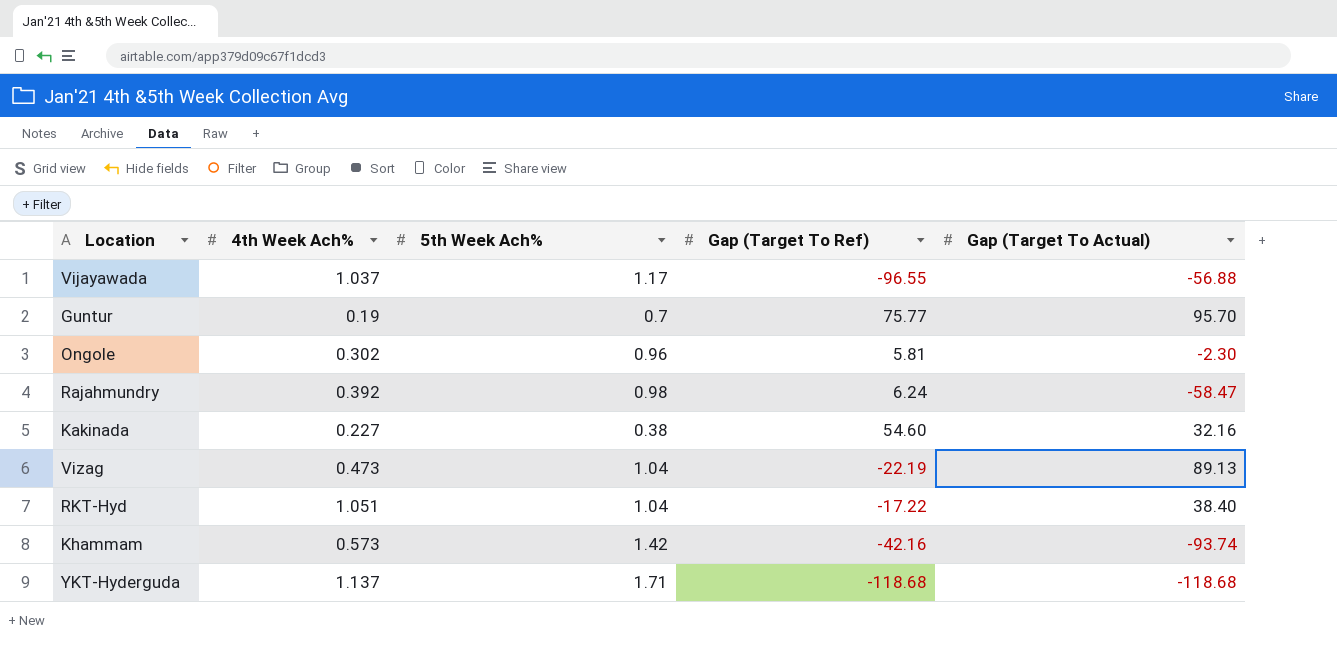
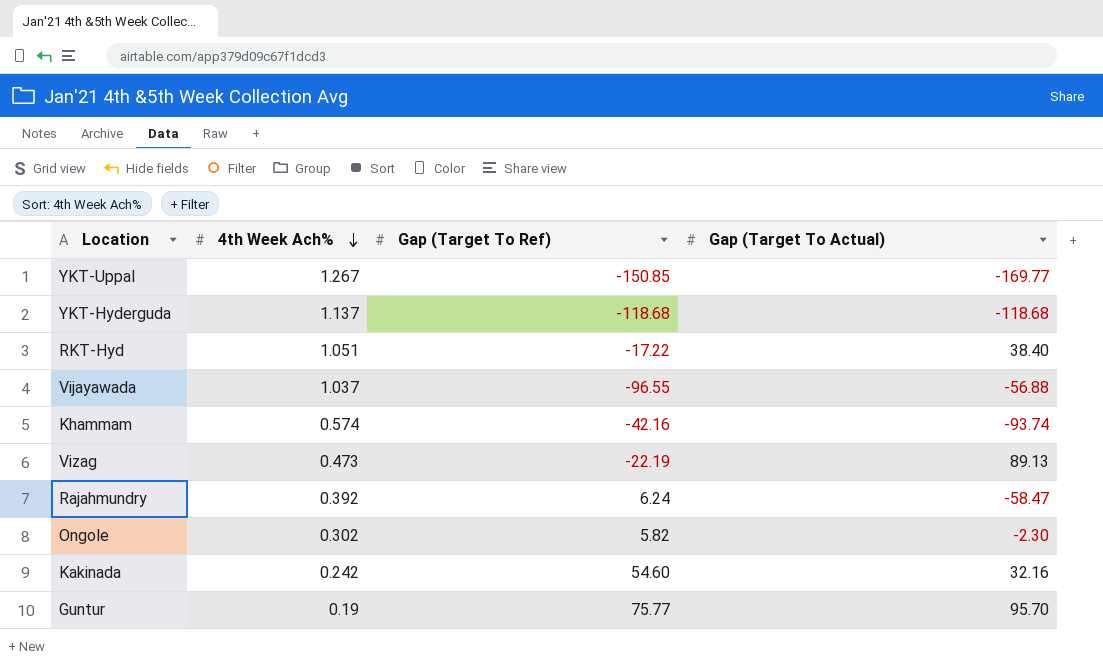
row order: none -> 4th Week Ach% descending
column 5th Week Ach% | position: 3 -> none
row YKT-Uppal: none -> 1.267 | -150.85 | -169.77
Khammam | 4th Week Ach%: 0.573 -> 0.574
Ongole | Gap (Target To Ref): 5.81 -> 5.82
Kakinada | 4th Week Ach%: 0.227 -> 0.242

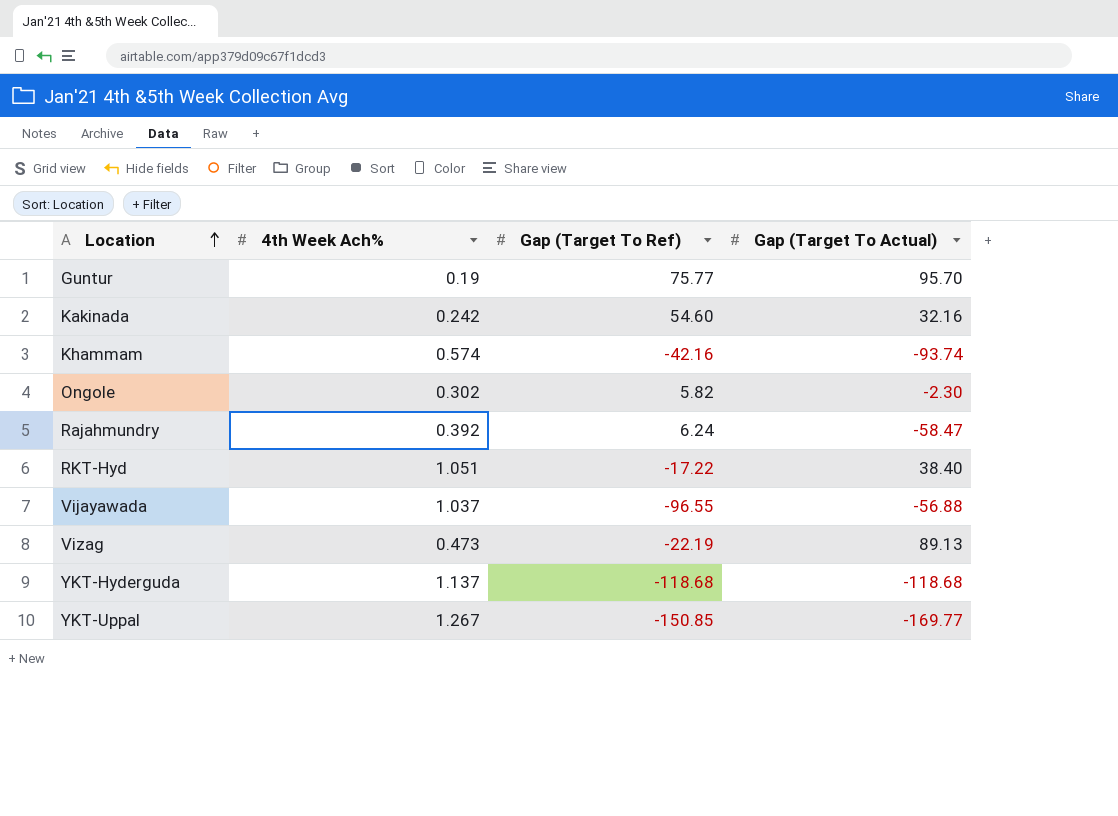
row order: 4th Week Ach% descending -> Location ascending

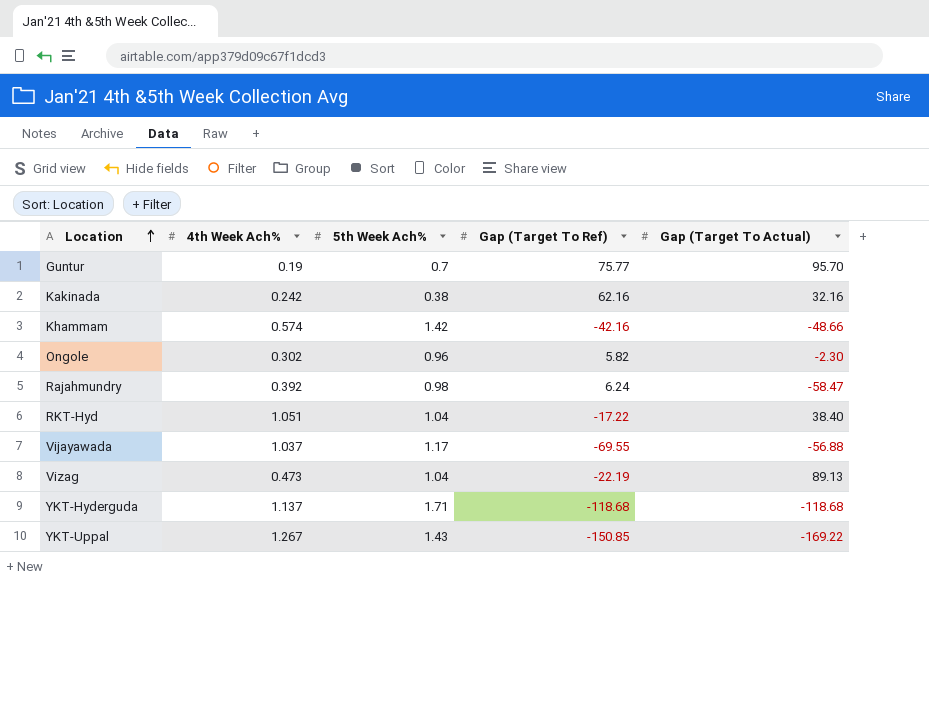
column 5th Week Ach% | position: none -> 3
Kakinada | Gap (Target To Ref): 54.60 -> 62.16
Khammam | Gap (Target To Actual): -93.74 -> -48.66
Vijayawada | Gap (Target To Ref): -96.55 -> -69.55
YKT-Uppal | Gap (Target To Actual): -169.77 -> -169.22

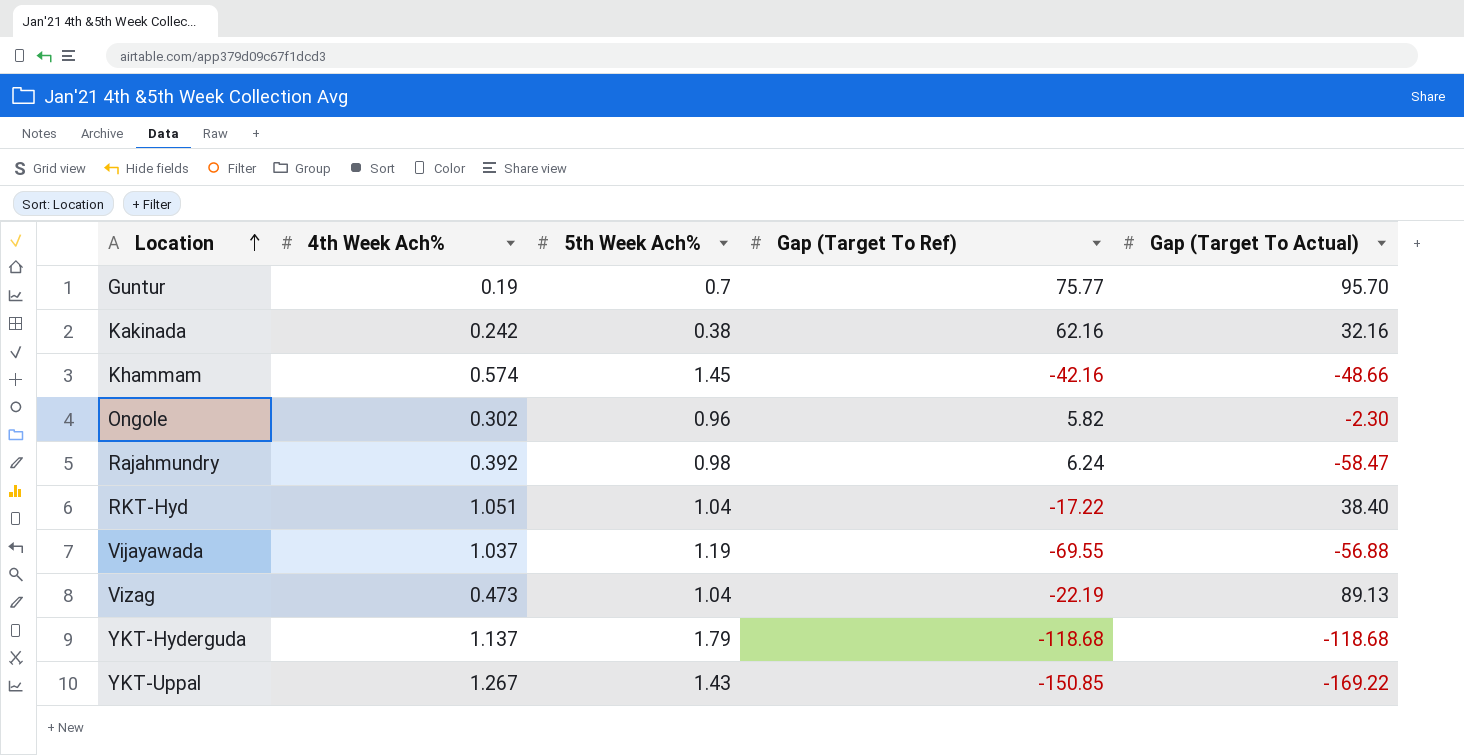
Khammam | 5th Week Ach%: 1.42 -> 1.45
Vijayawada | 5th Week Ach%: 1.17 -> 1.19
YKT-Hyderguda | 5th Week Ach%: 1.71 -> 1.79

